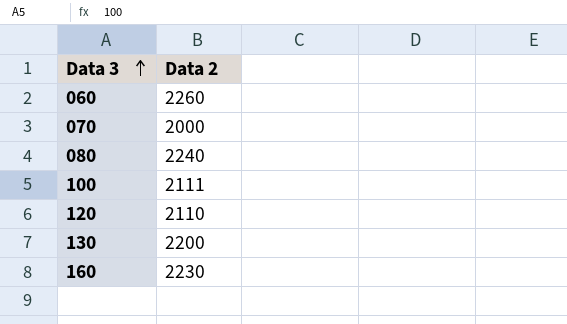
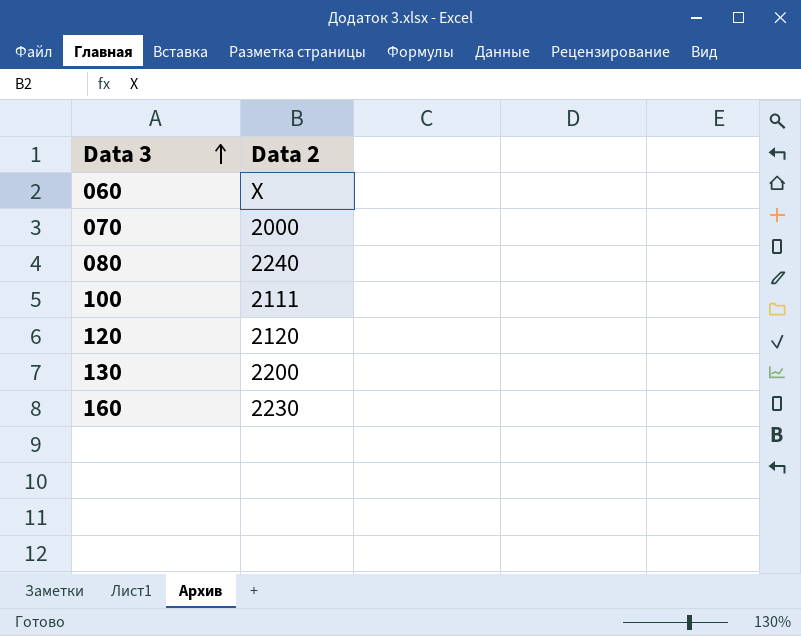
060 | Data 2: 2260 -> X
120 | Data 2: 2110 -> 2120

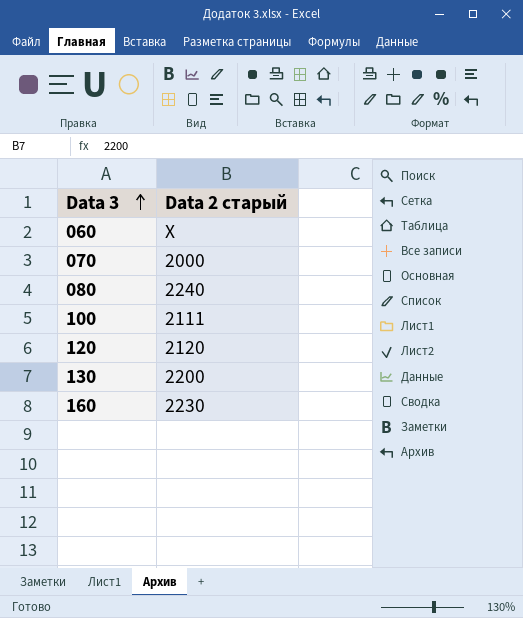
column name: Data 2 -> Data 2 старый

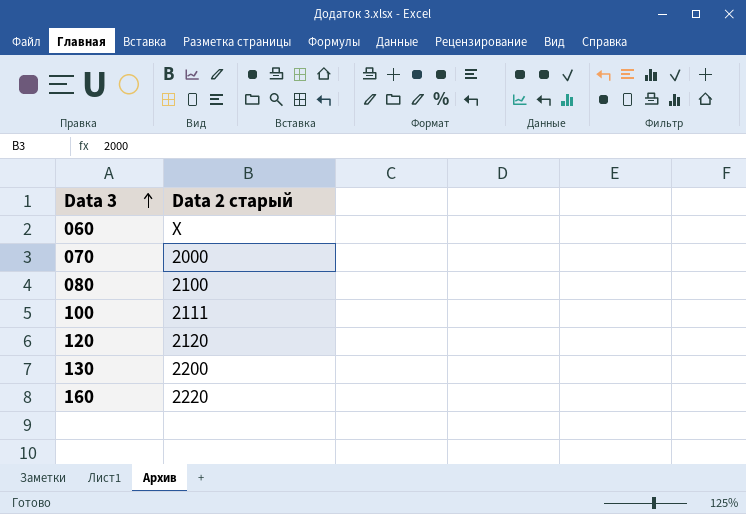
080 | Data 2 старый: 2240 -> 2100
160 | Data 2 старый: 2230 -> 2220

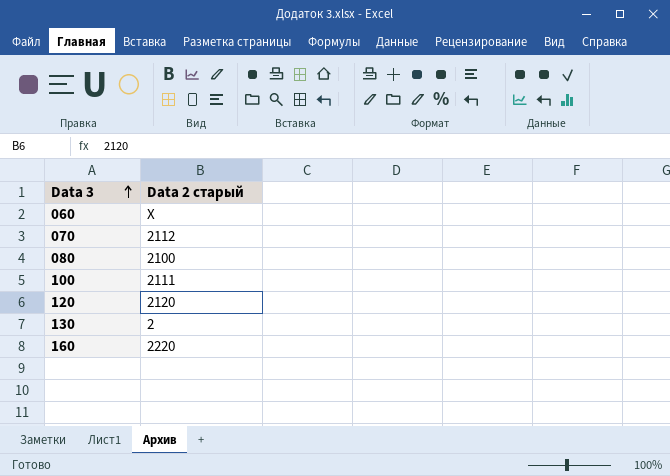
070 | Data 2 старый: 2000 -> 2112
130 | Data 2 старый: 2200 -> 2

